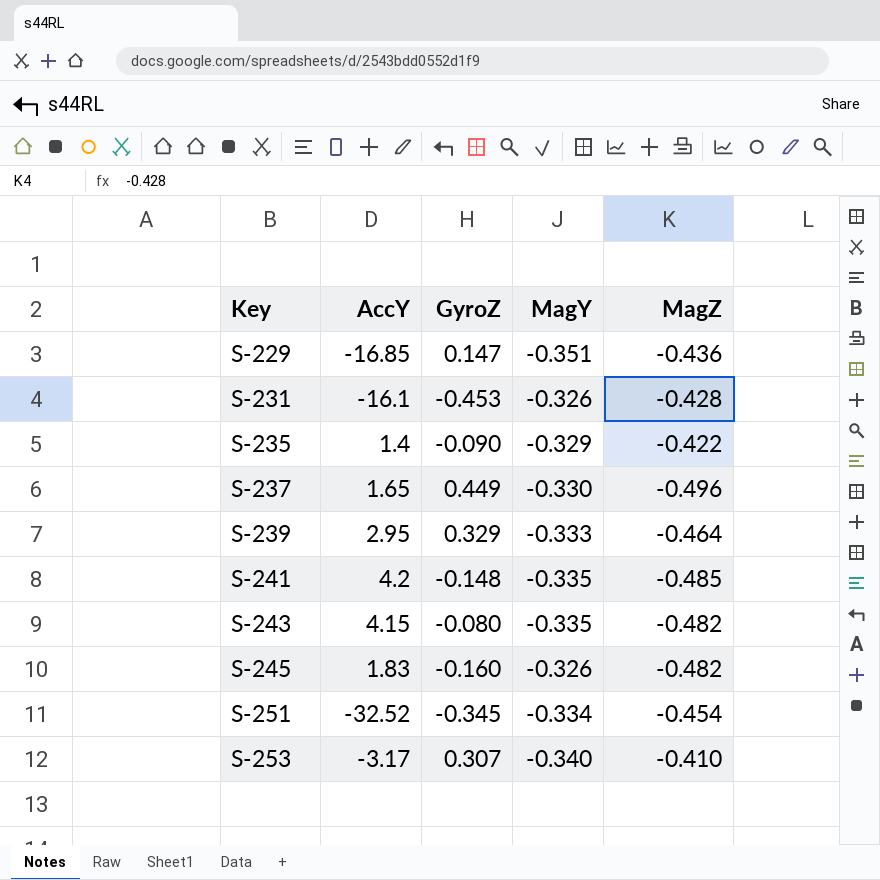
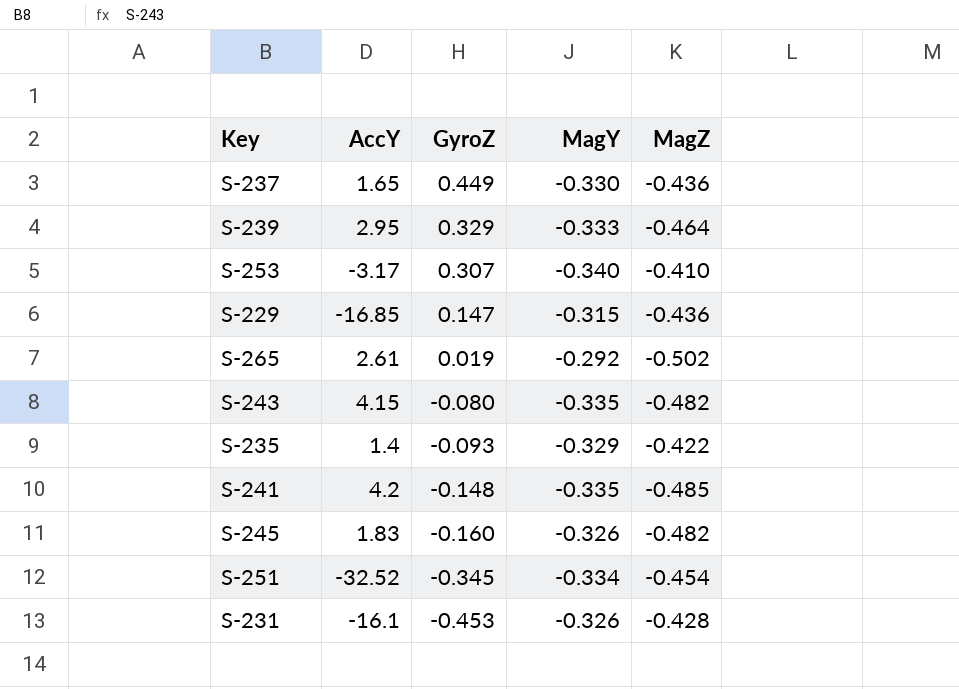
row order: Key ascending -> GyroZ descending
S-237 | MagZ: -0.496 -> -0.436
S-229 | MagY: -0.351 -> -0.315
row S-265: none -> 2.61 | 0.019 | -0.292 | -0.502
S-235 | GyroZ: -0.090 -> -0.093

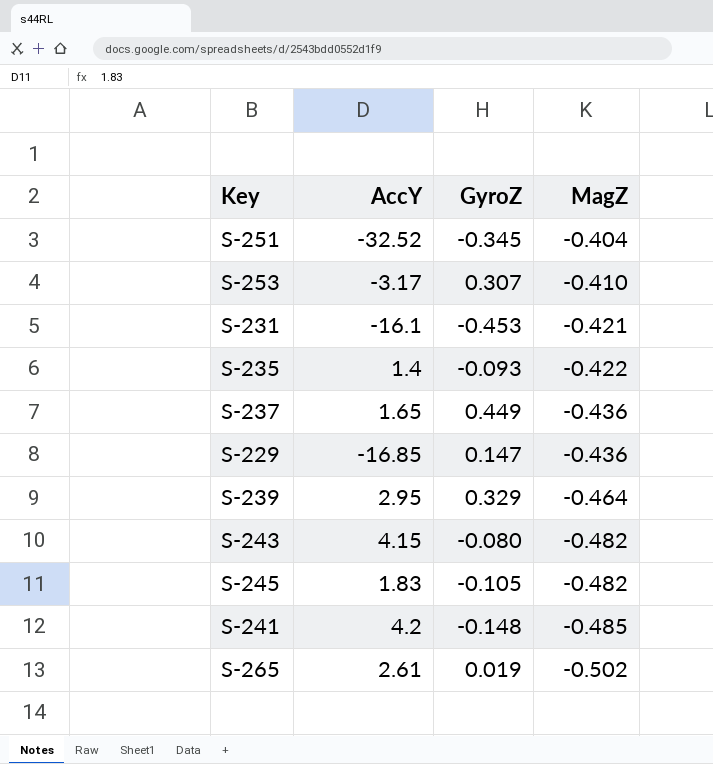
row order: GyroZ descending -> MagZ descending
column MagY | position: 4 -> none
S-251 | MagZ: -0.454 -> -0.404
S-231 | MagZ: -0.428 -> -0.421
S-245 | GyroZ: -0.160 -> -0.105

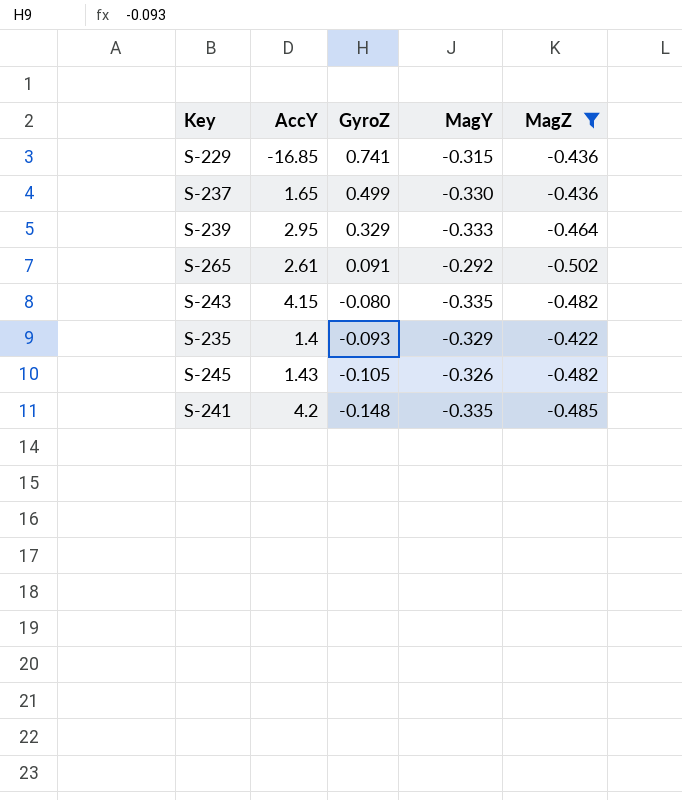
filter: none -> MagZ <= -0.422
row order: MagZ descending -> GyroZ descending
column MagY | position: none -> 4
S-229 | GyroZ: 0.147 -> 0.741
S-237 | GyroZ: 0.449 -> 0.499
S-265 | GyroZ: 0.019 -> 0.091
S-245 | AccY: 1.83 -> 1.43

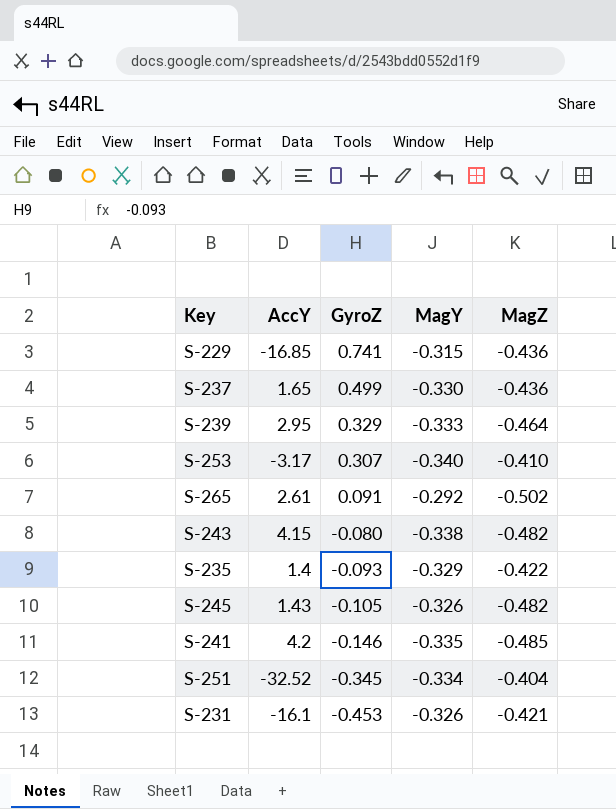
filter: MagZ <= -0.422 -> none
S-243 | MagY: -0.335 -> -0.338
S-241 | GyroZ: -0.148 -> -0.146

